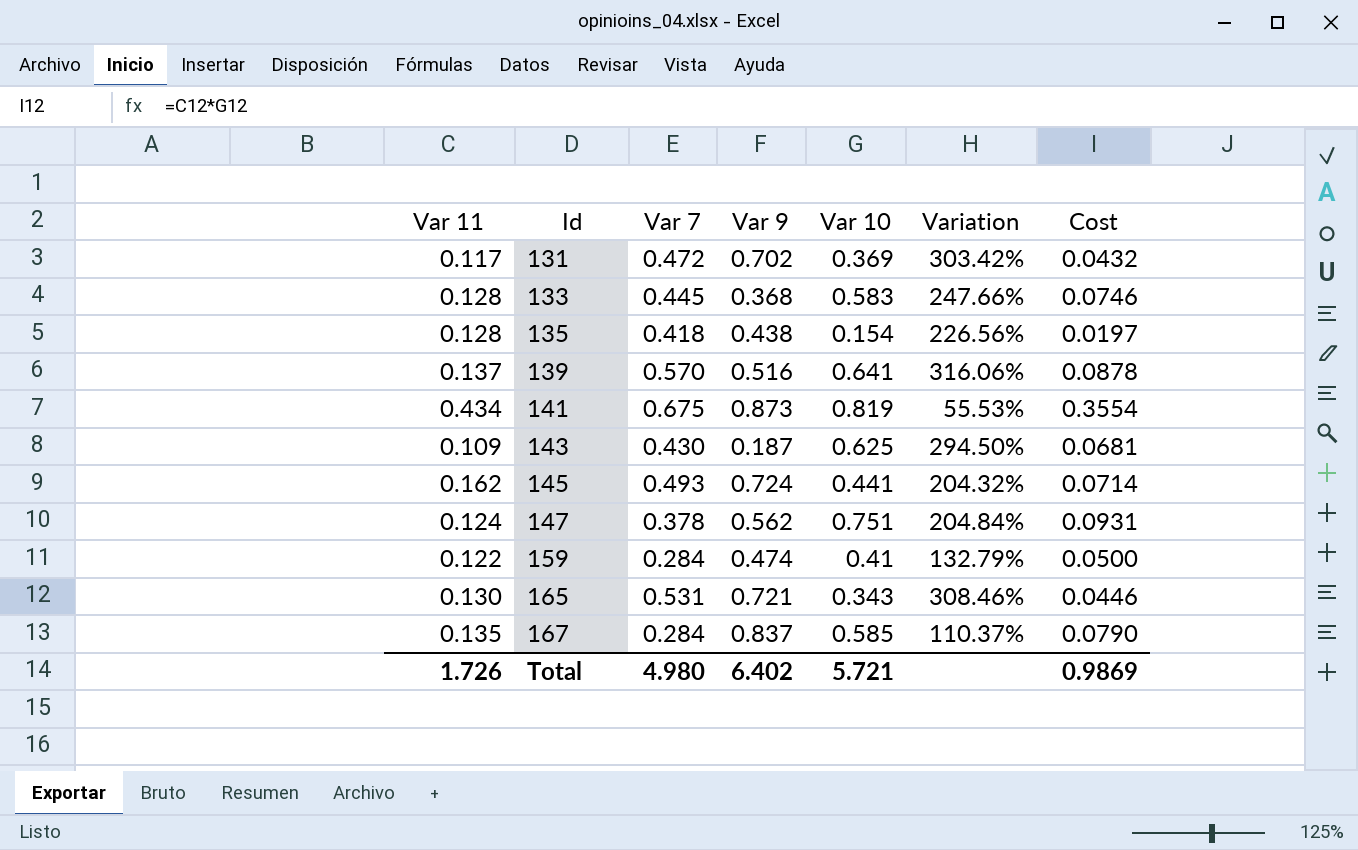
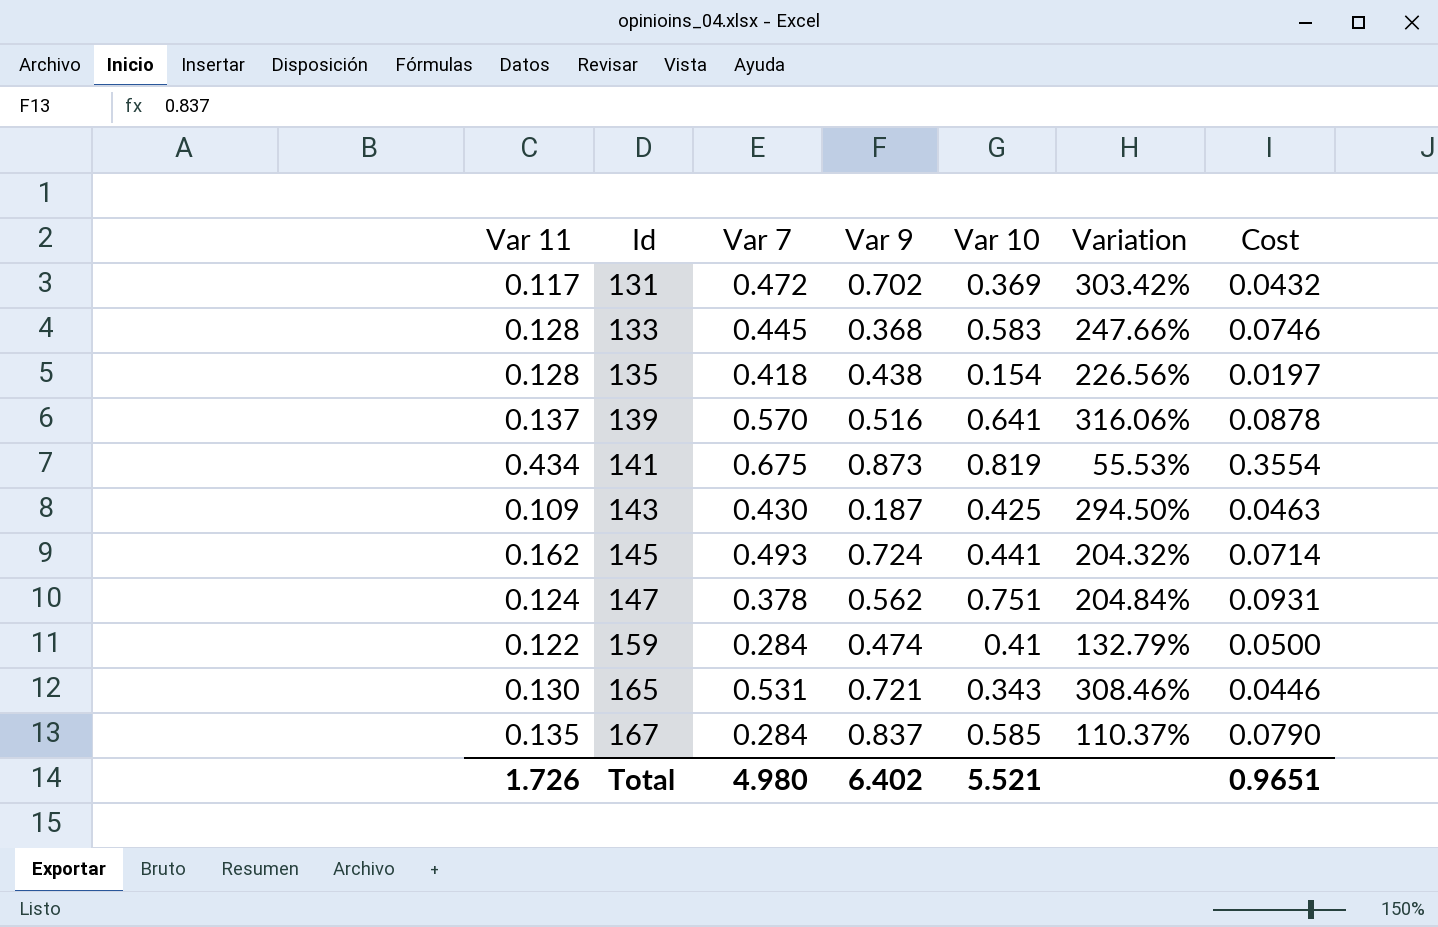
143 | Var 10: 0.625 -> 0.425
143 | Cost: 0.0681 -> 0.0463
Total | Var 10: 5.721 -> 5.521
Total | Cost: 0.9869 -> 0.9651

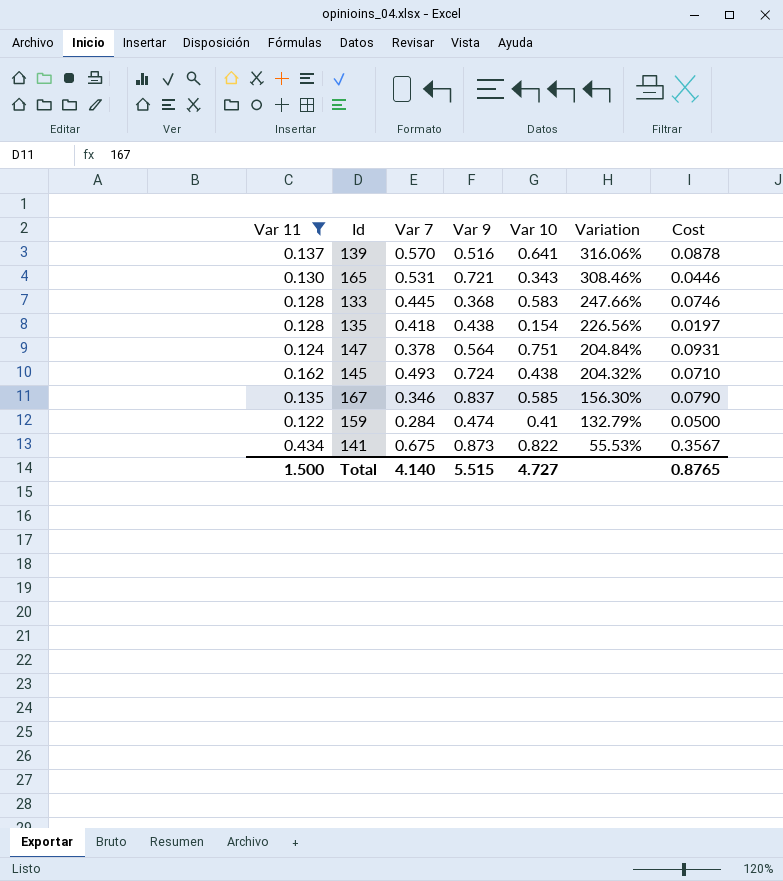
filter: none -> Var 11 >= 0.122
row order: Id ascending -> Variation descending
147 | Var 9: 0.562 -> 0.564
145 | Var 10: 0.441 -> 0.438
145 | Cost: 0.0714 -> 0.0710
167 | Var 7: 0.284 -> 0.346
167 | Variation: 110.37% -> 156.30%
141 | Var 10: 0.819 -> 0.822
141 | Cost: 0.3554 -> 0.3567
Total | Var 11: 1.726 -> 1.500
Total | Var 7: 4.980 -> 4.140
Total | Var 9: 6.402 -> 5.515
Total | Var 10: 5.521 -> 4.727
Total | Cost: 0.9651 -> 0.8765

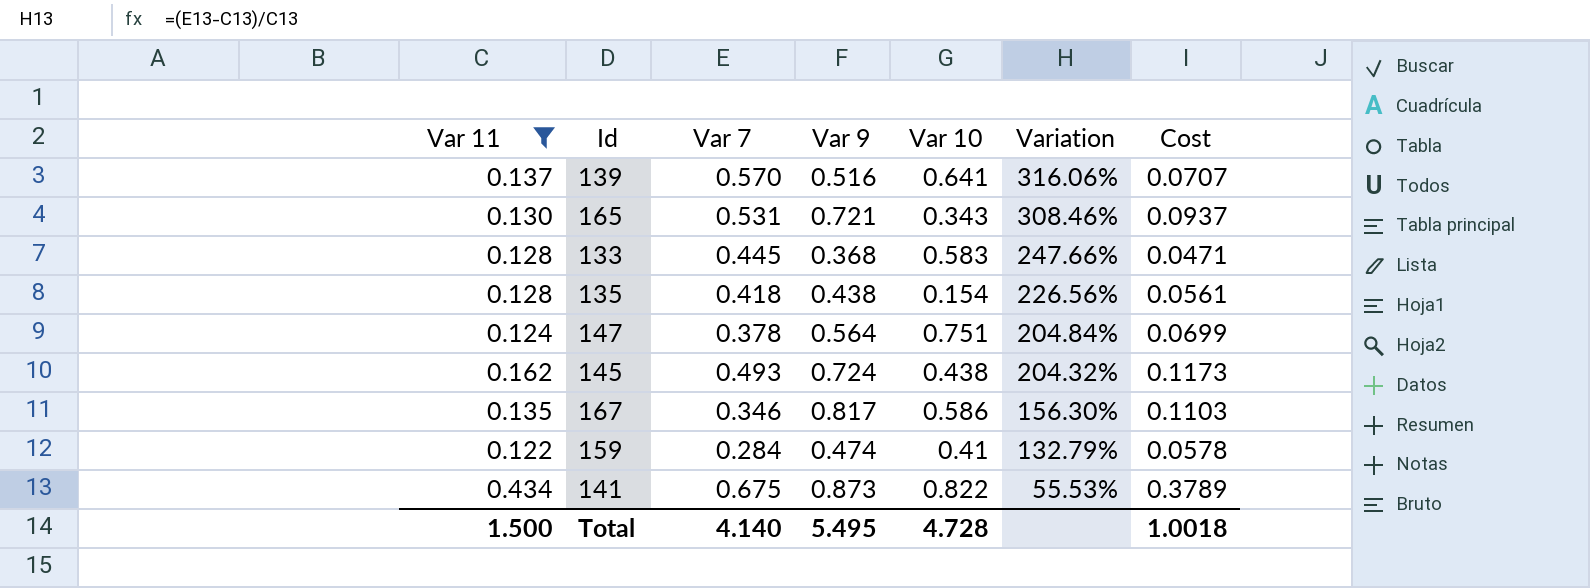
column Cost | formula: [Var 11] * [Var 10] -> [Var 11] * [Var 9]
167 | Var 9: 0.837 -> 0.817
167 | Var 10: 0.585 -> 0.586
Total | Var 9: 5.515 -> 5.495
Total | Var 10: 4.727 -> 4.728
Total | Cost: 0.8765 -> 1.0018

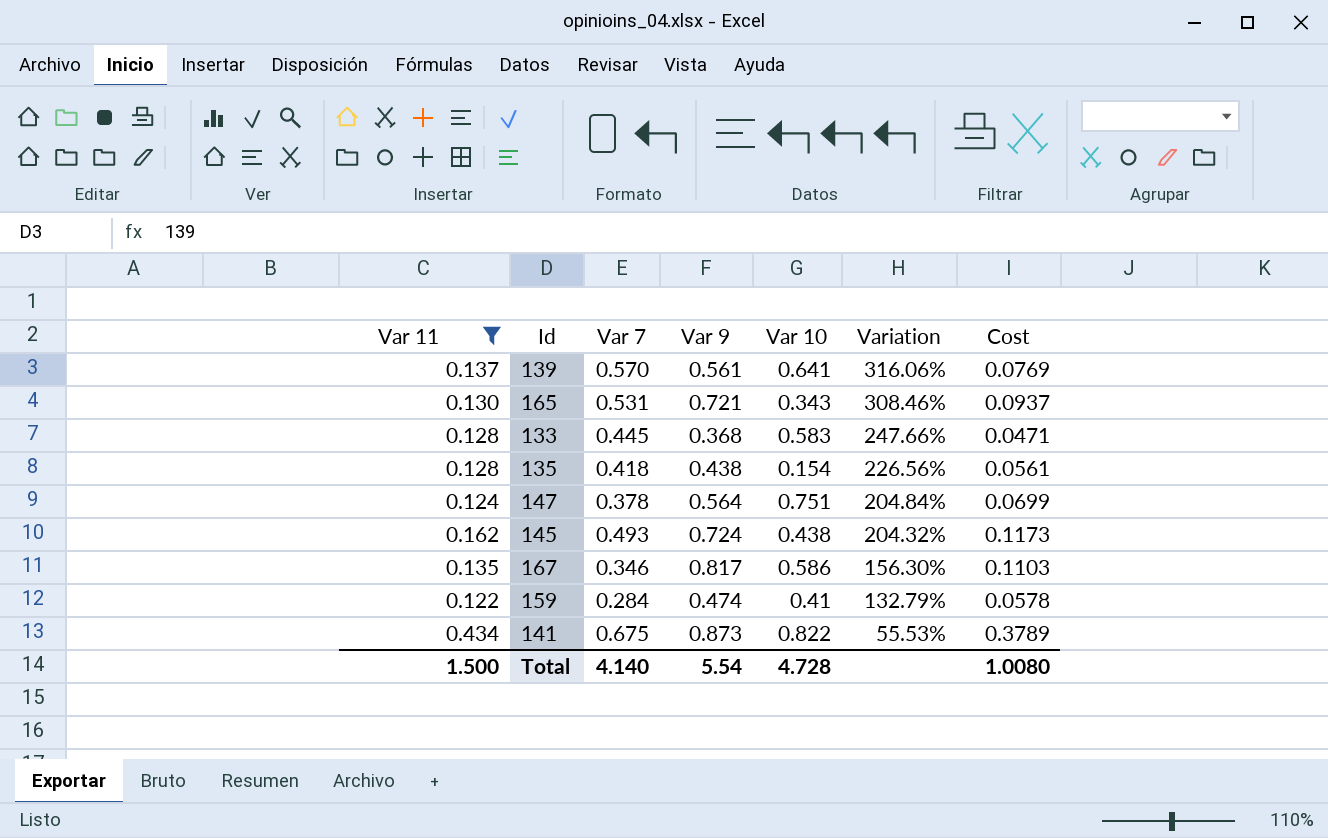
139 | Var 9: 0.516 -> 0.561
139 | Cost: 0.0707 -> 0.0769
Total | Var 9: 5.495 -> 5.54
Total | Cost: 1.0018 -> 1.0080

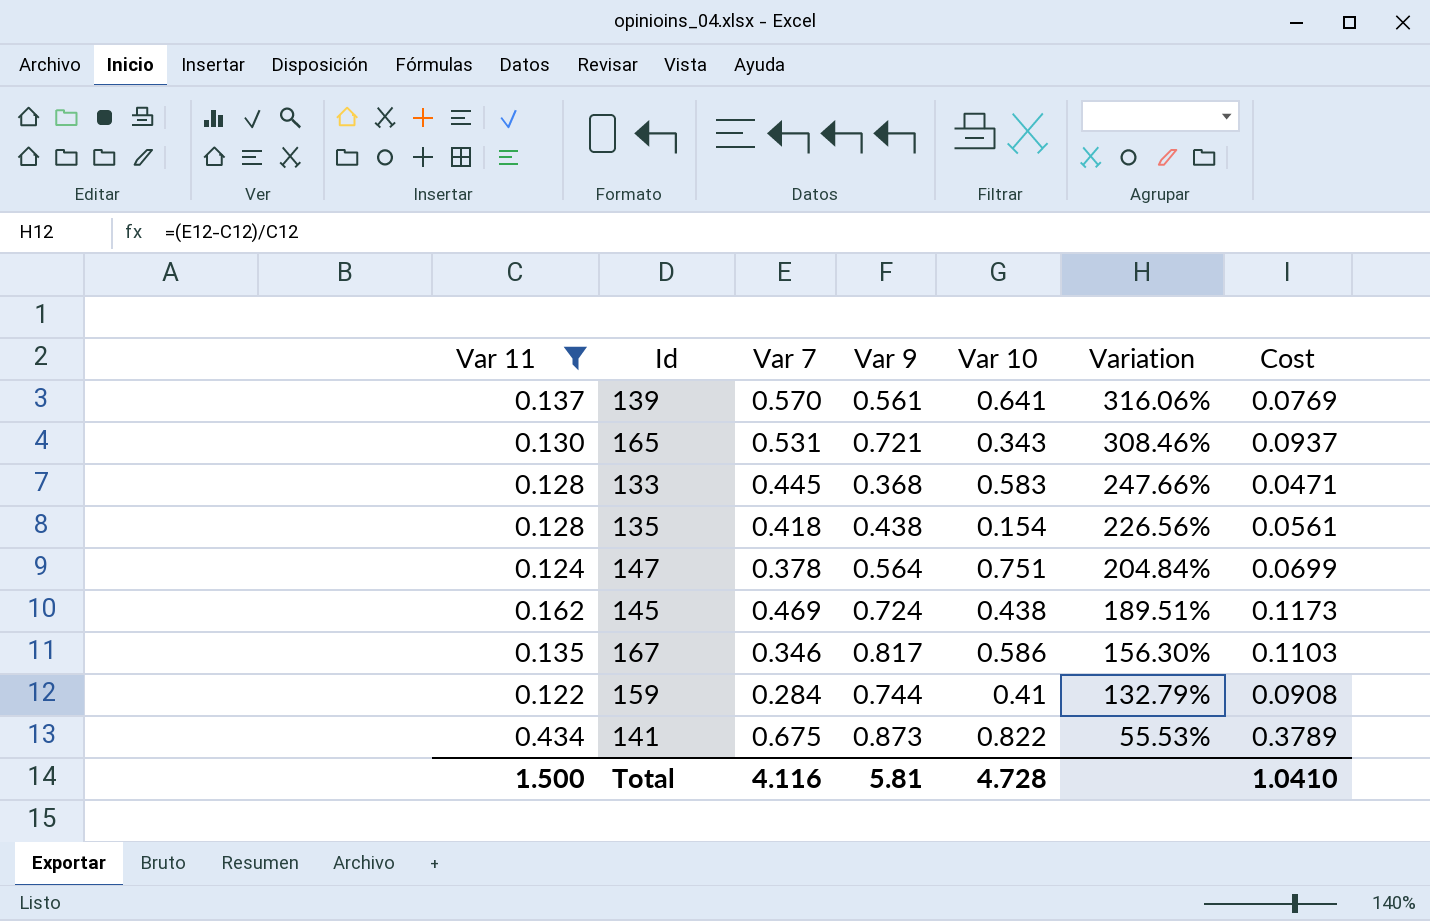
145 | Var 7: 0.493 -> 0.469
145 | Variation: 204.32% -> 189.51%
159 | Var 9: 0.474 -> 0.744
159 | Cost: 0.0578 -> 0.0908
Total | Var 7: 4.140 -> 4.116
Total | Var 9: 5.54 -> 5.81
Total | Cost: 1.0080 -> 1.0410

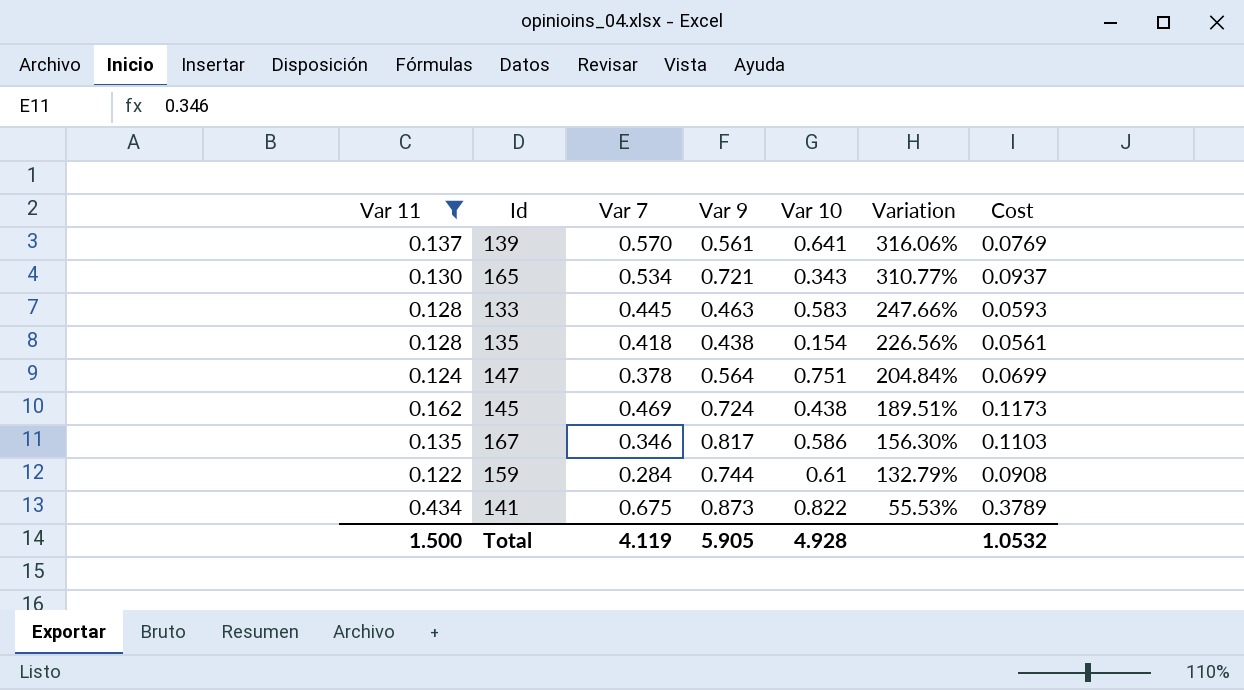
165 | Var 7: 0.531 -> 0.534
165 | Variation: 308.46% -> 310.77%
133 | Var 9: 0.368 -> 0.463
133 | Cost: 0.0471 -> 0.0593
159 | Var 10: 0.41 -> 0.61
Total | Var 7: 4.116 -> 4.119
Total | Var 9: 5.81 -> 5.905
Total | Var 10: 4.728 -> 4.928
Total | Cost: 1.0410 -> 1.0532

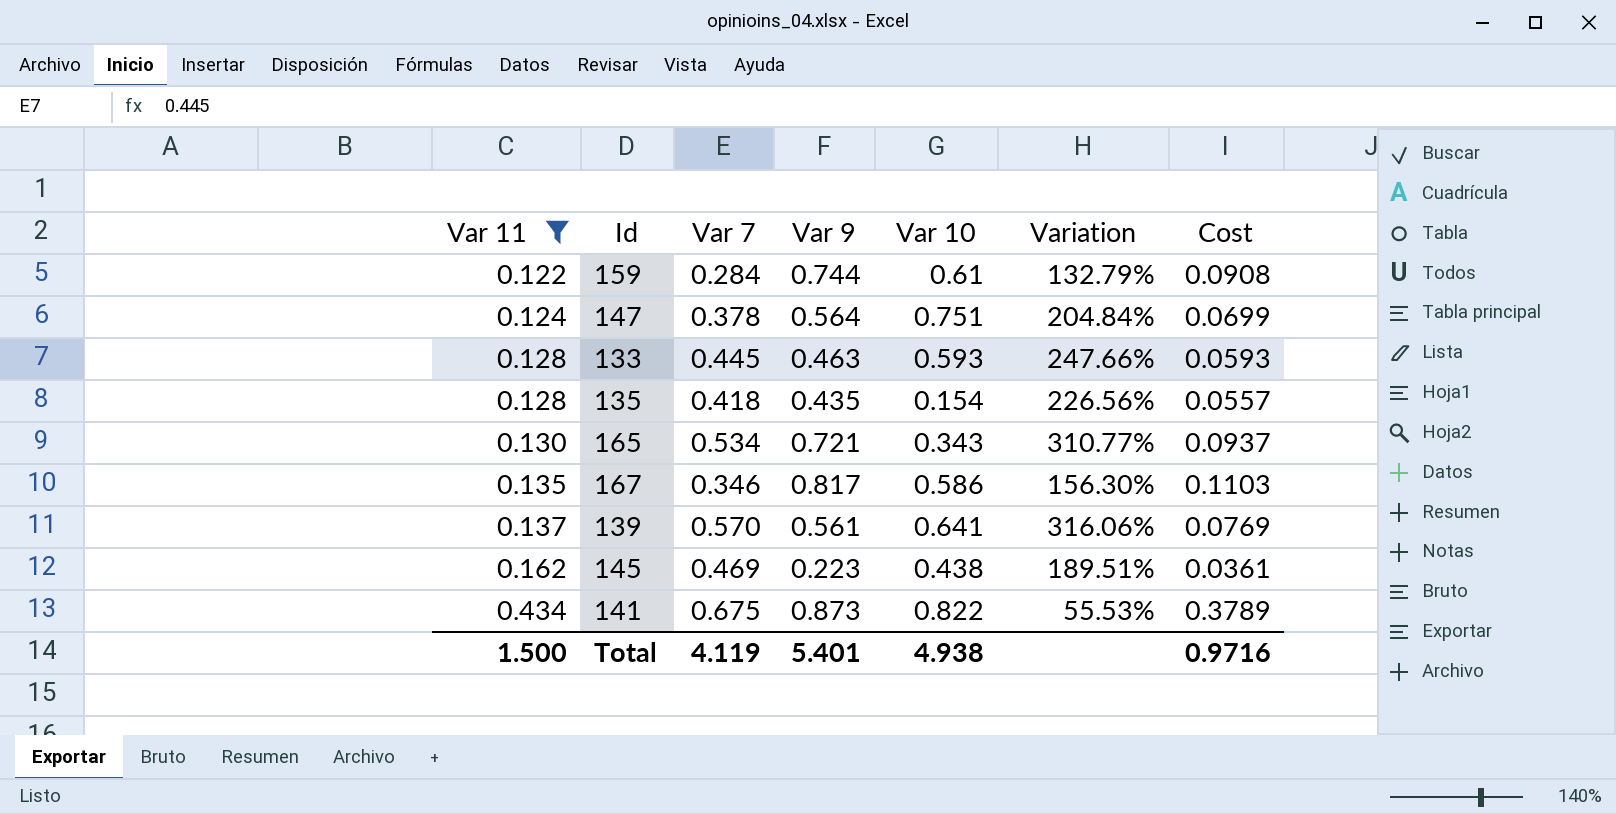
row order: Variation descending -> Var 11 ascending
133 | Var 10: 0.583 -> 0.593
135 | Var 9: 0.438 -> 0.435
135 | Cost: 0.0561 -> 0.0557
145 | Var 9: 0.724 -> 0.223
145 | Cost: 0.1173 -> 0.0361
Total | Var 9: 5.905 -> 5.401
Total | Var 10: 4.928 -> 4.938
Total | Cost: 1.0532 -> 0.9716

